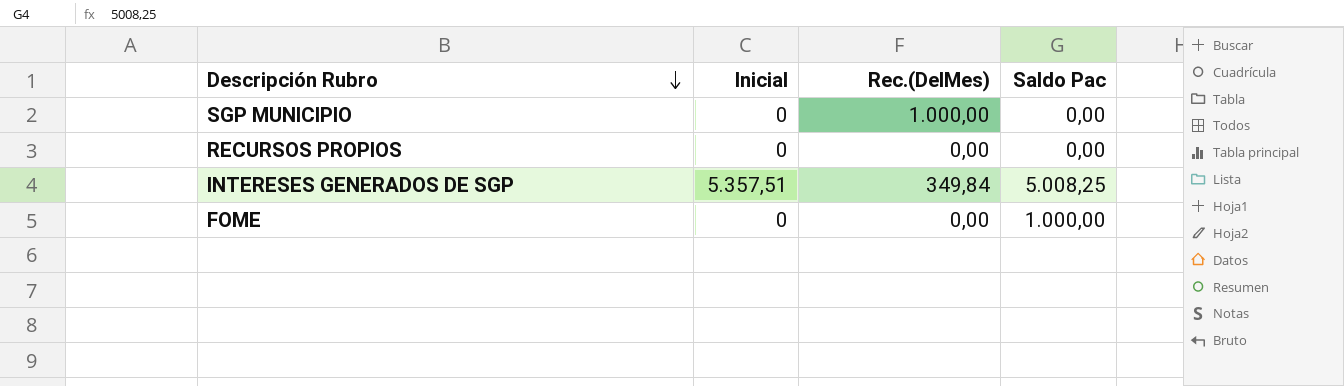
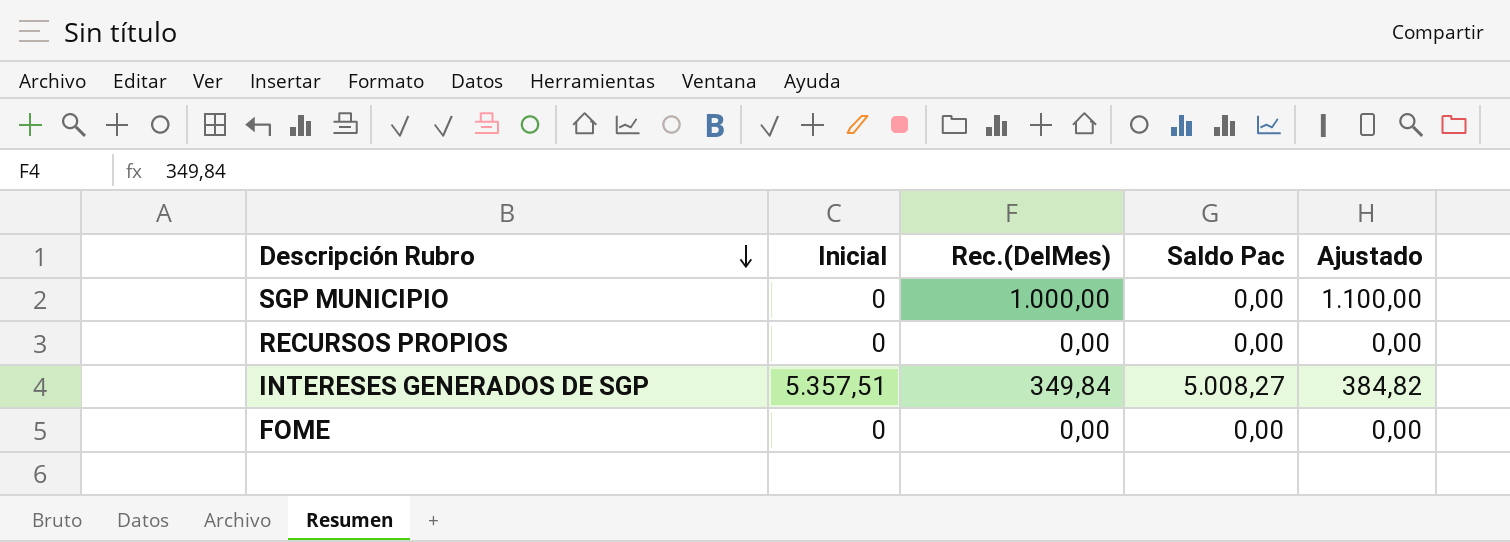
column Ajustado | formula: none -> [Rec.(DelMes)] * 1,1
INTERESES GENERADOS DE SGP | Saldo Pac: 5.008,25 -> 5.008,27
FOME | Saldo Pac: 1.000,00 -> 0,00

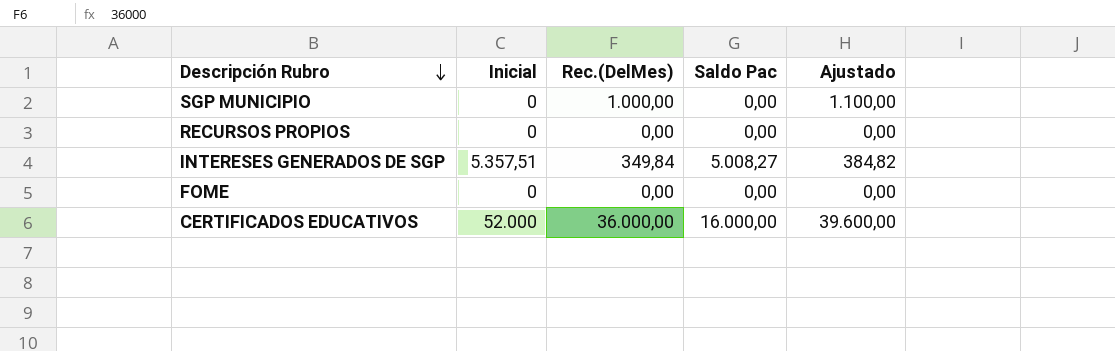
row CERTIFICADOS EDUCATIVOS: none -> 52.000 | 36.000,00 | 16.000,00 | 39.600,00

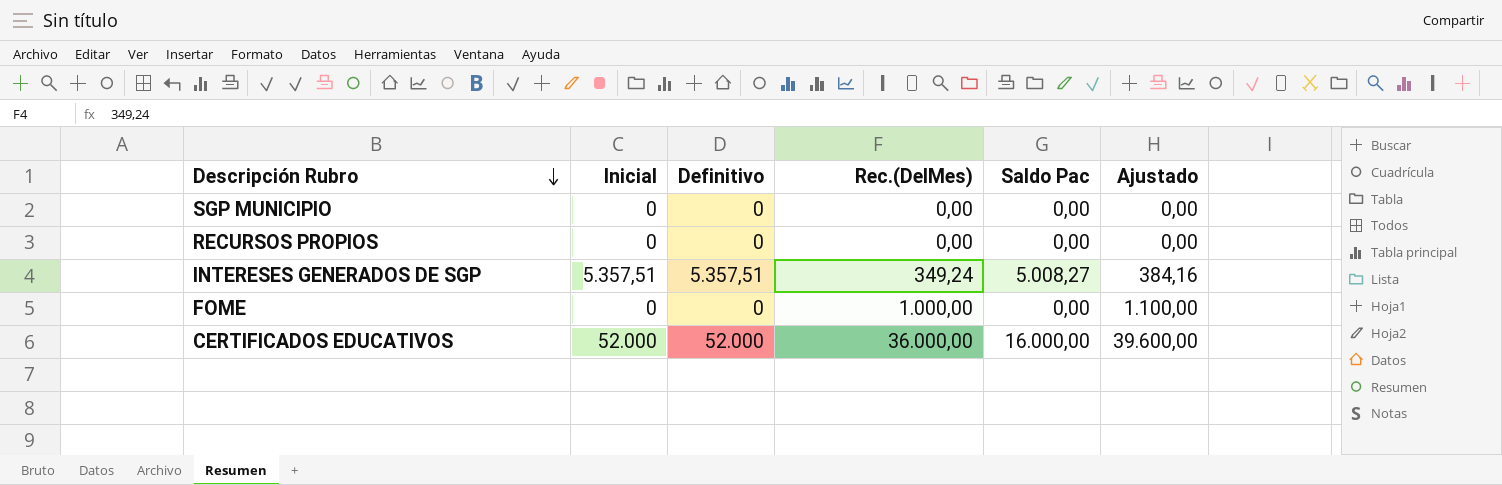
column Definitivo | position: none -> 3
SGP MUNICIPIO | Rec.(DelMes): 1.000,00 -> 0,00
SGP MUNICIPIO | Ajustado: 1.100,00 -> 0,00
INTERESES GENERADOS DE SGP | Rec.(DelMes): 349,84 -> 349,24
INTERESES GENERADOS DE SGP | Ajustado: 384,82 -> 384,16
FOME | Rec.(DelMes): 0,00 -> 1.000,00
FOME | Ajustado: 0,00 -> 1.100,00

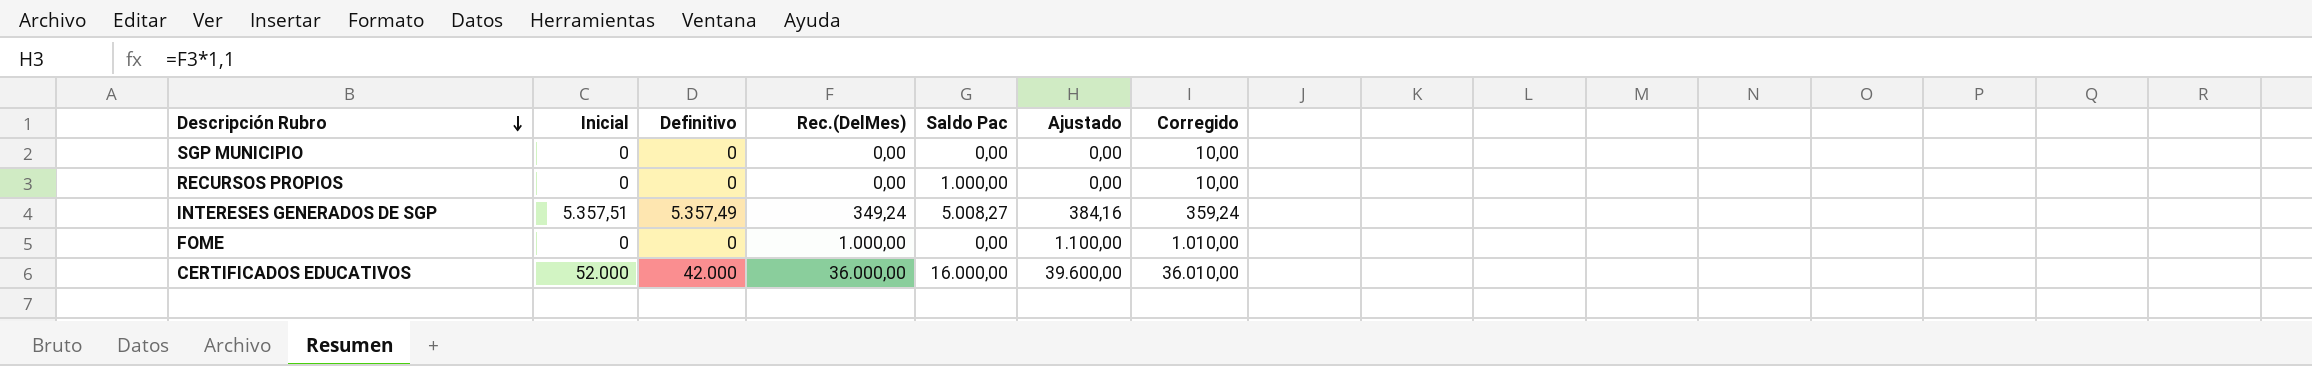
column Corregido | formula: none -> [Rec.(DelMes)] + 10
RECURSOS PROPIOS | Saldo Pac: 0,00 -> 1.000,00
INTERESES GENERADOS DE SGP | Definitivo: 5.357,51 -> 5.357,49
CERTIFICADOS EDUCATIVOS | Definitivo: 52.000 -> 42.000

